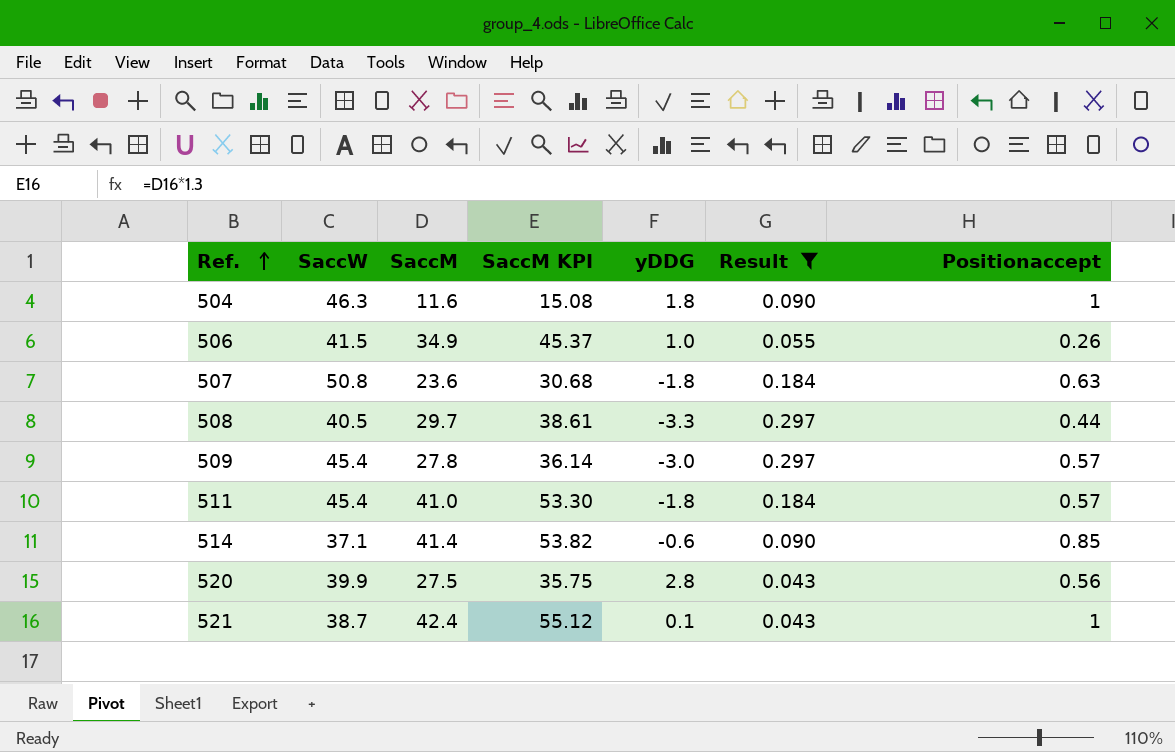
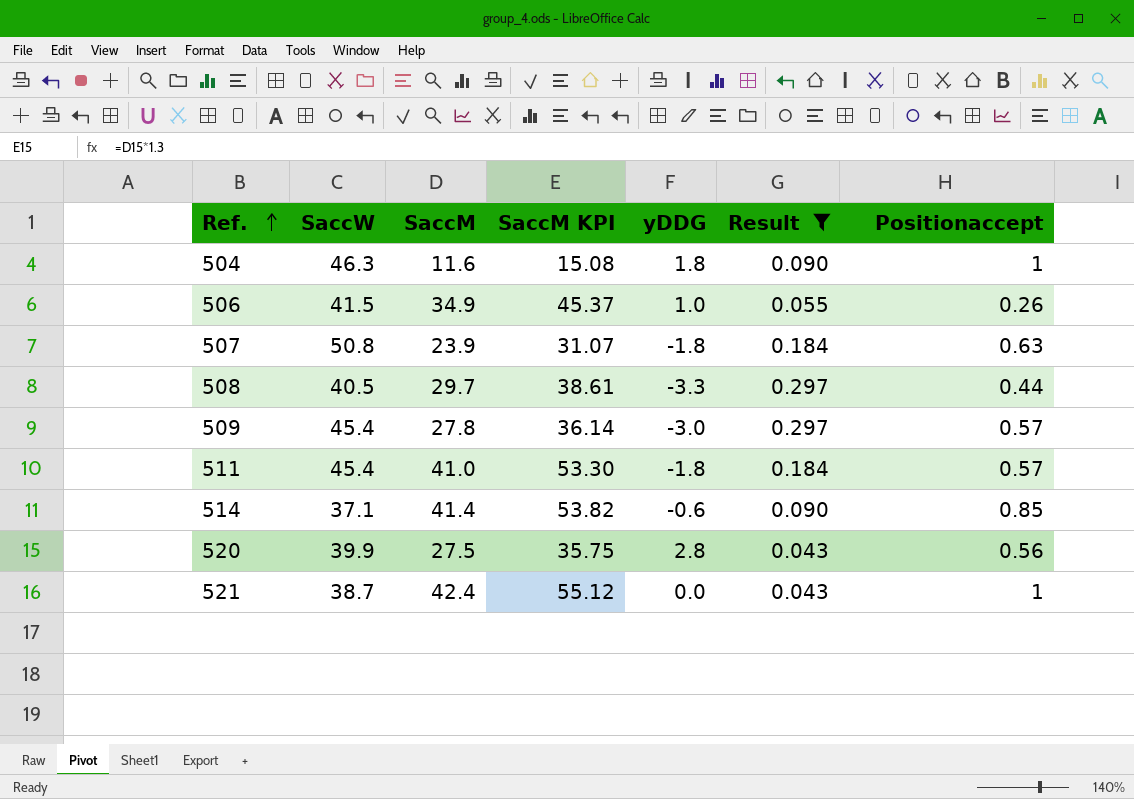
507 | SaccM: 23.6 -> 23.9
507 | SaccM KPI: 30.68 -> 31.07
521 | yDDG: 0.1 -> 0.0

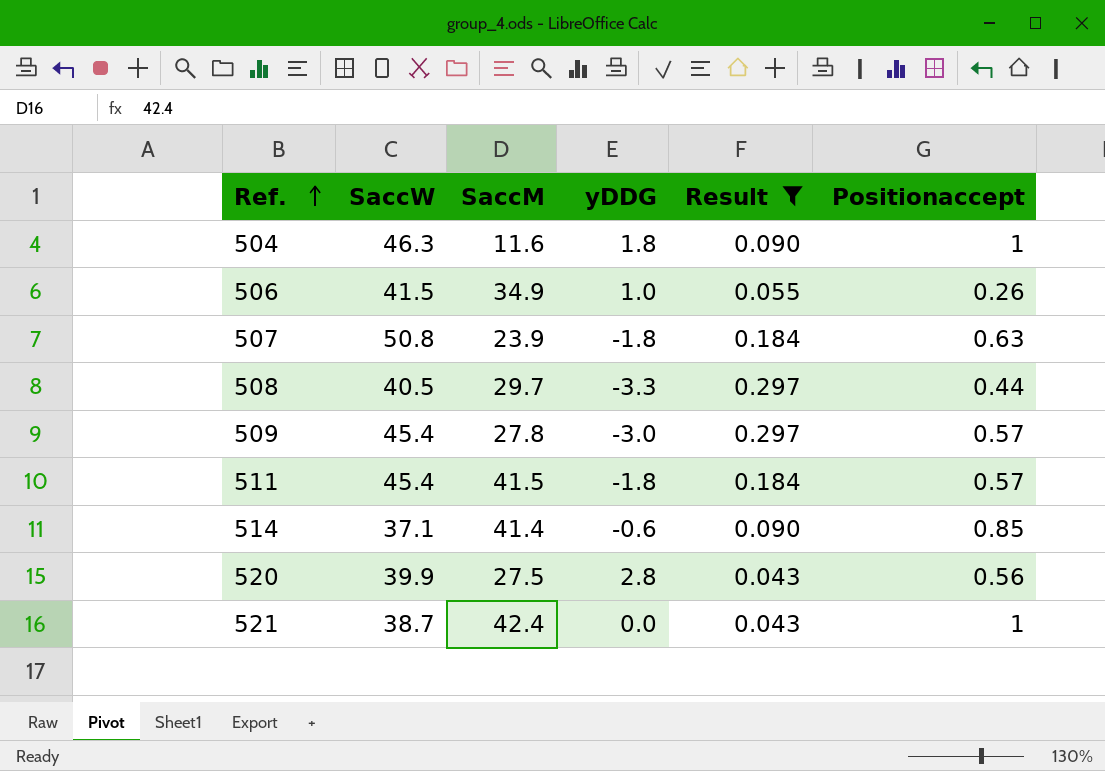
column SaccM KPI | formula: [SaccM] * 1.3 -> none
511 | SaccM: 41.0 -> 41.5

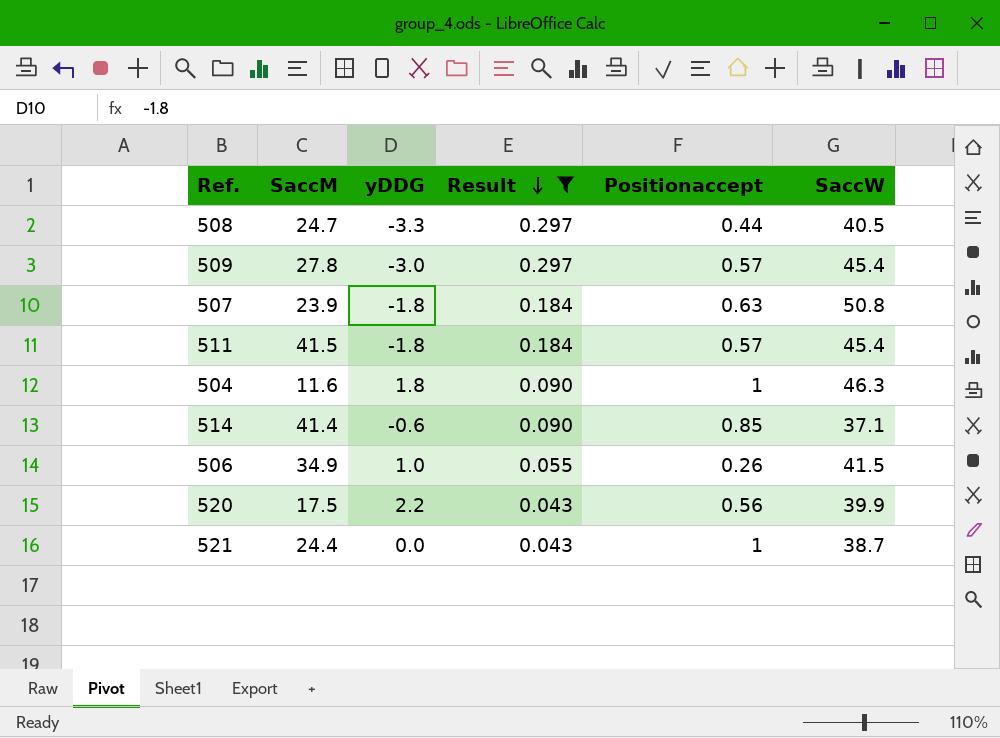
row order: Ref. ascending -> Result descending
column SaccW | position: 2 -> 6
508 | SaccM: 29.7 -> 24.7
520 | SaccM: 27.5 -> 17.5
520 | yDDG: 2.8 -> 2.2
521 | SaccM: 42.4 -> 24.4

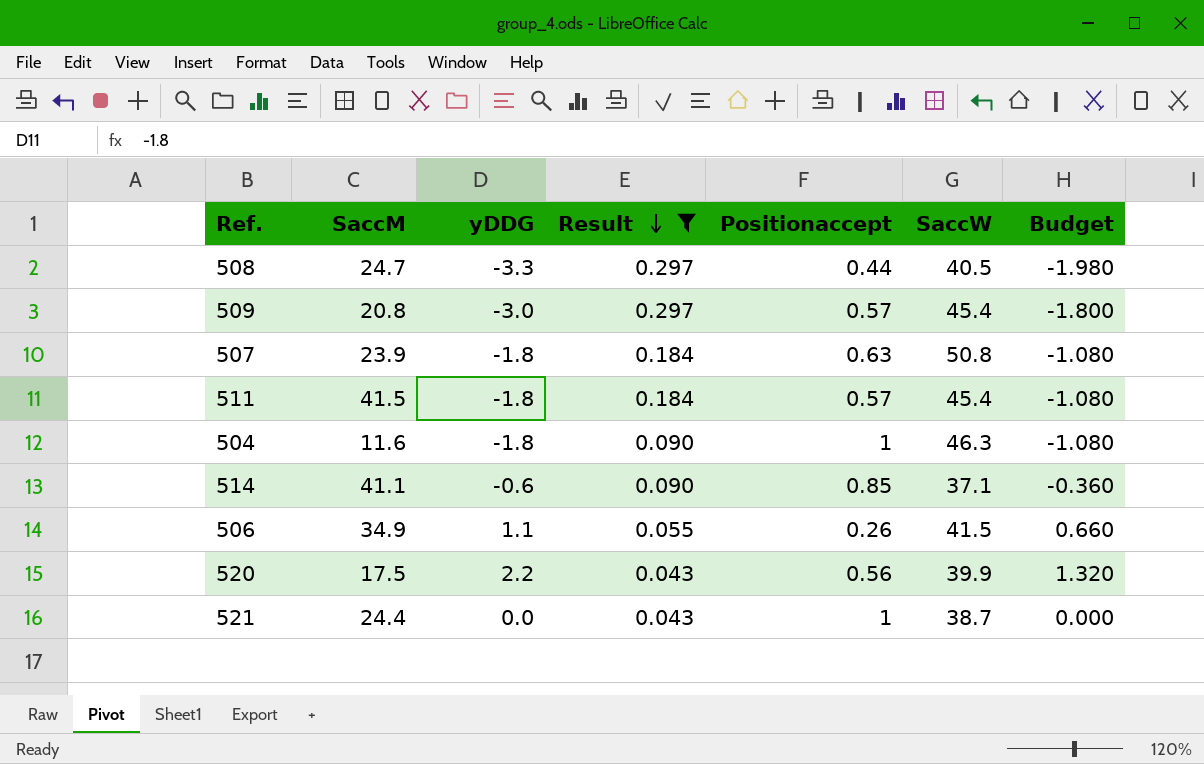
column Budget | formula: none -> [yDDG] * 0.6
509 | SaccM: 27.8 -> 20.8
504 | yDDG: 1.8 -> -1.8
514 | SaccM: 41.4 -> 41.1
506 | yDDG: 1.0 -> 1.1

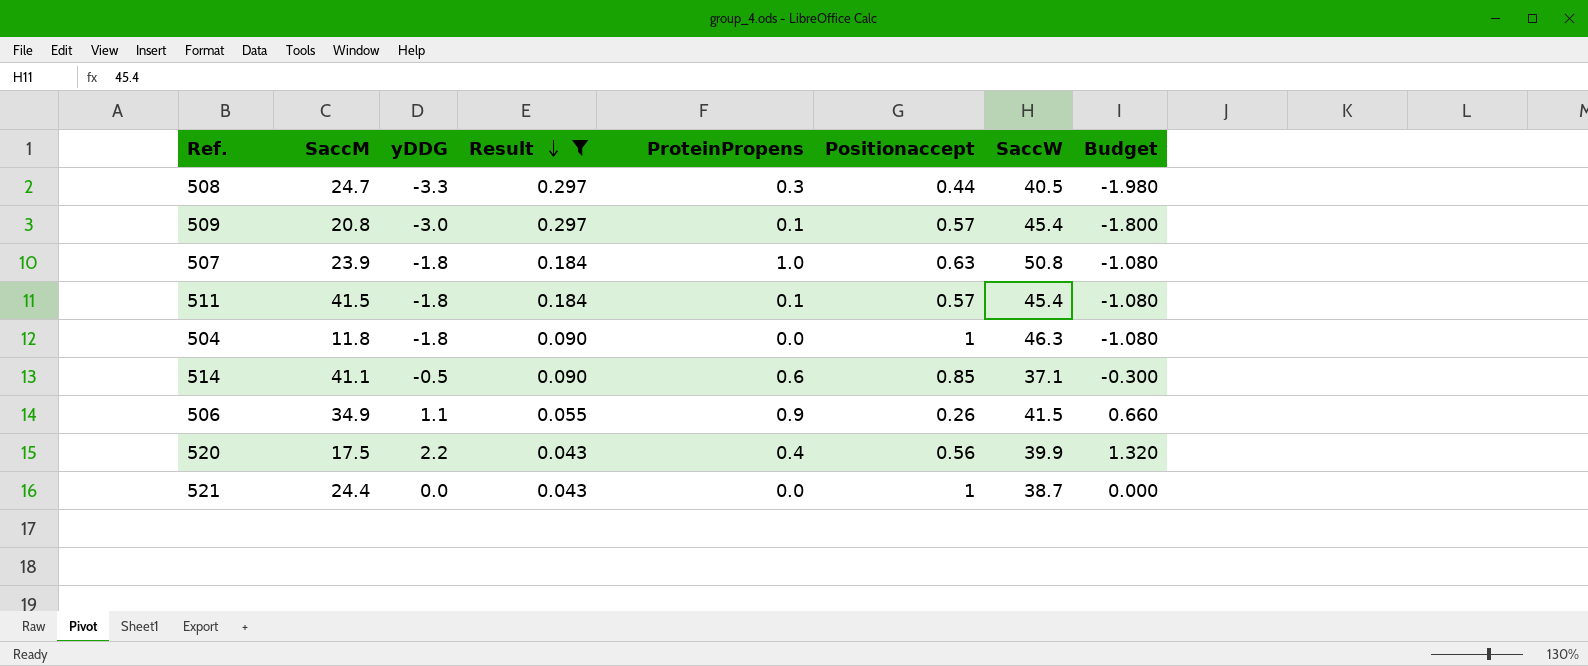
column ProteinPropens | position: none -> 5
504 | SaccM: 11.6 -> 11.8
514 | yDDG: -0.6 -> -0.5
514 | Budget: -0.360 -> -0.300

